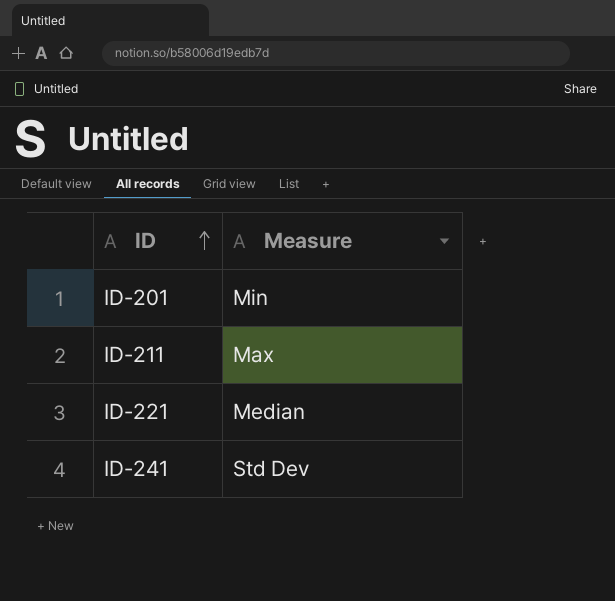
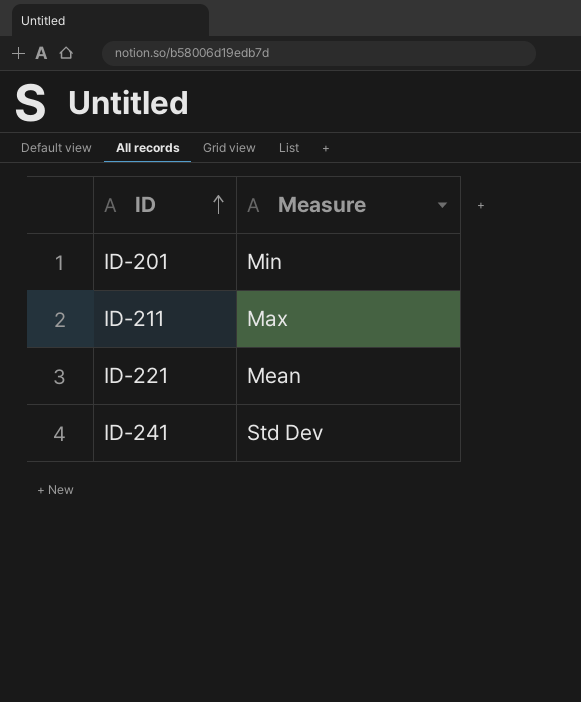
ID-221 | Measure: Median -> Mean

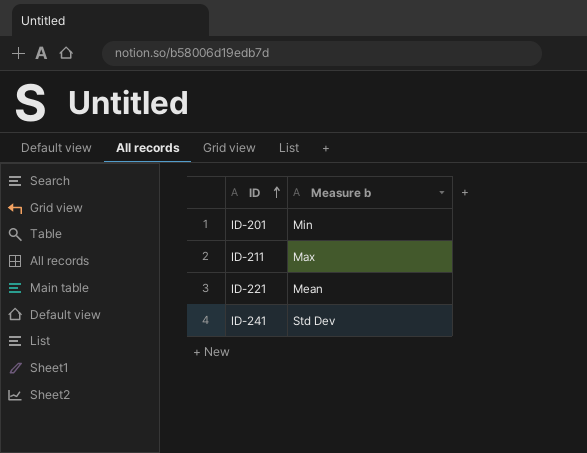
column name: Measure -> Measure b

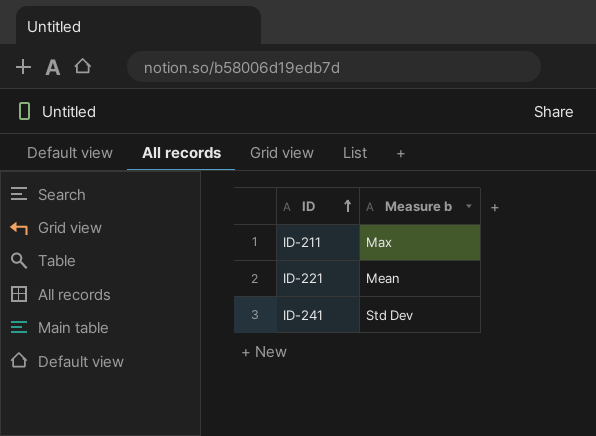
row ID-201: Min -> none

